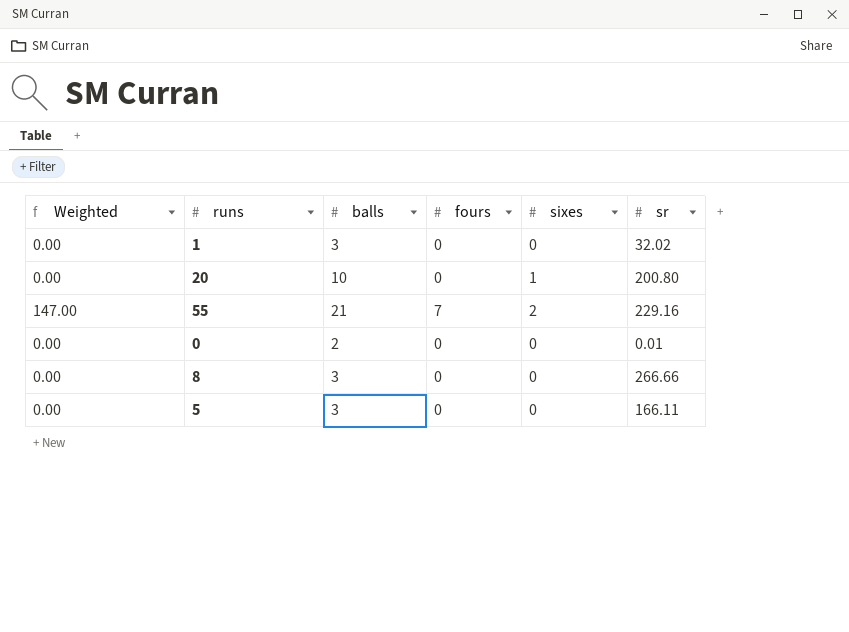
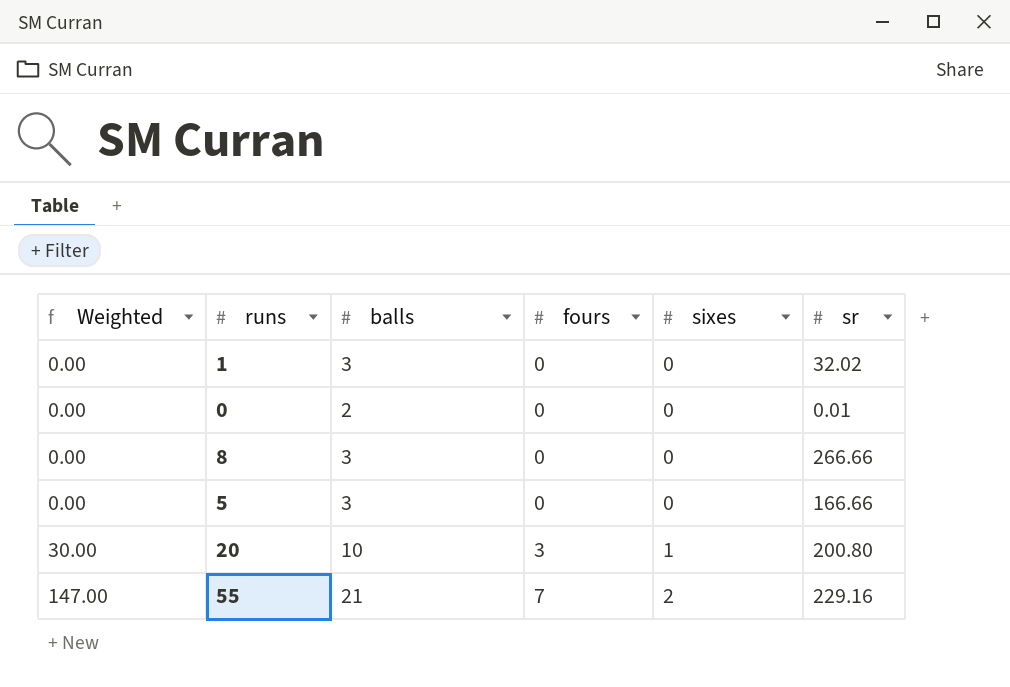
row order: none -> Weighted ascending
5 | sr: 166.11 -> 166.66
20 | Weighted: 0.00 -> 30.00
20 | fours: 0 -> 3

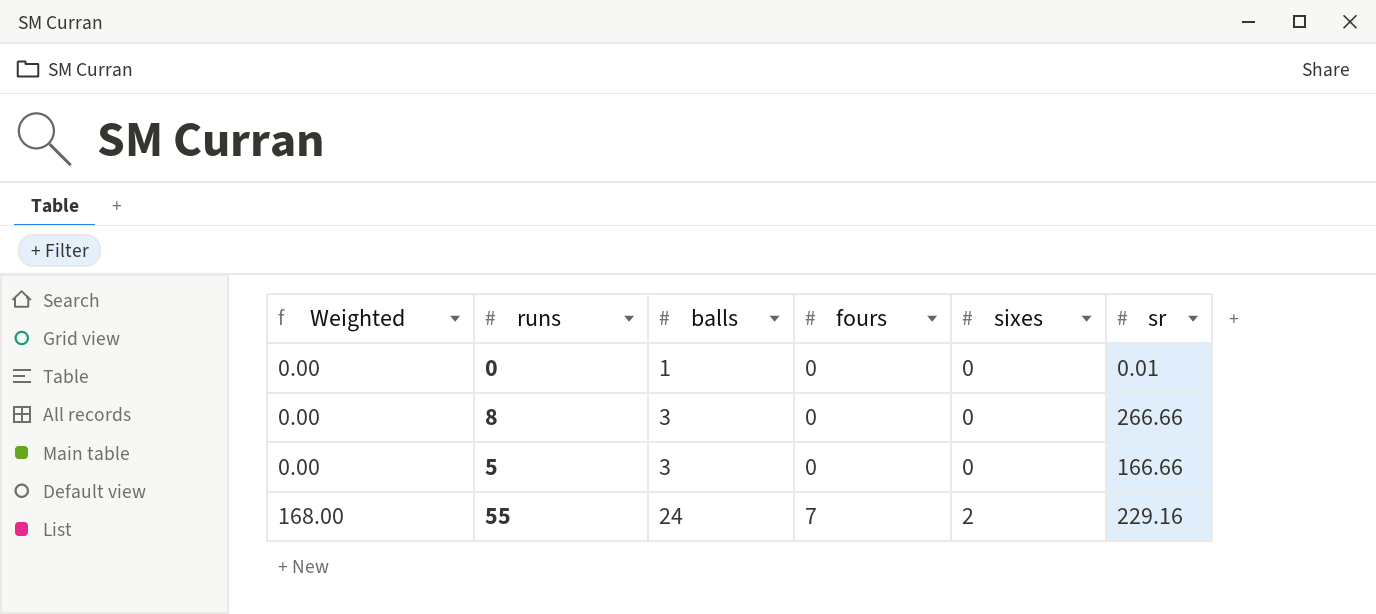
row 1: 0.00 | 3 | 0 | 0 | 32.02 -> none
row 20: 30.00 | 10 | 3 | 1 | 200.80 -> none
0 | balls: 2 -> 1
55 | Weighted: 147.00 -> 168.00
55 | balls: 21 -> 24

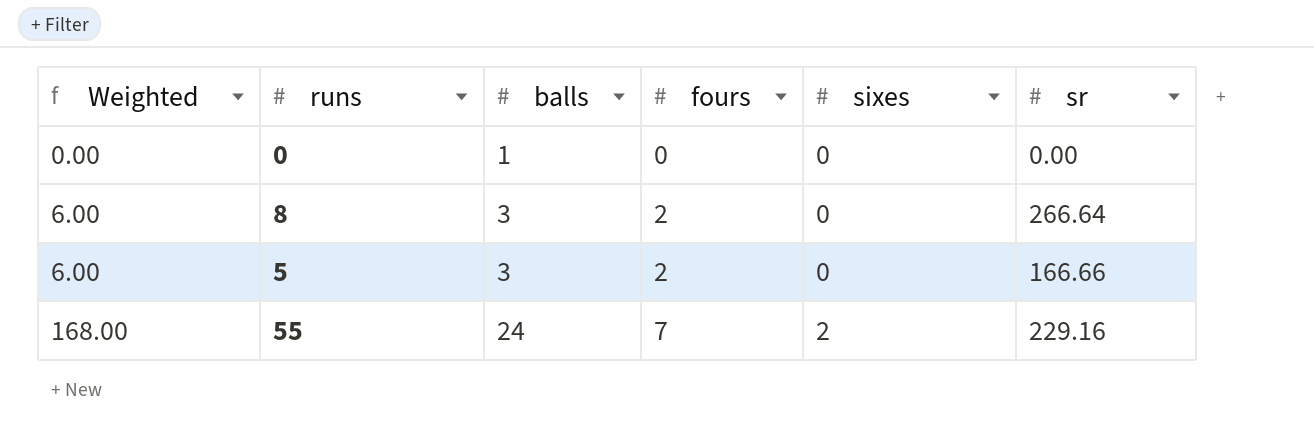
0 | sr: 0.01 -> 0.00
8 | Weighted: 0.00 -> 6.00
8 | fours: 0 -> 2
8 | sr: 266.66 -> 266.64
5 | Weighted: 0.00 -> 6.00
5 | fours: 0 -> 2

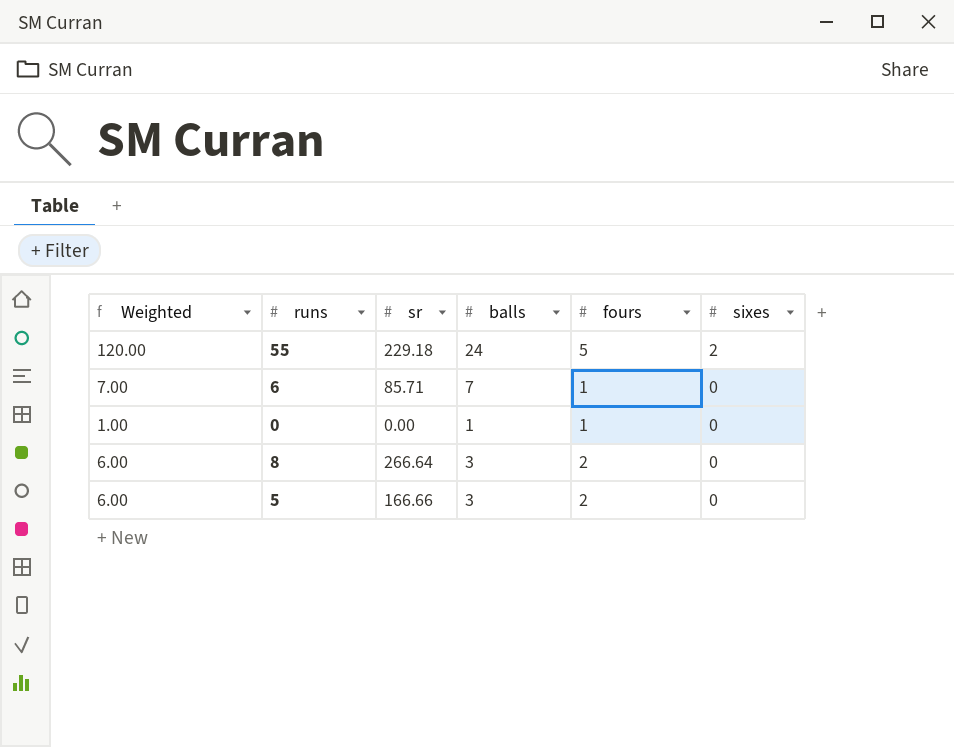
row order: Weighted ascending -> sixes descending
column sr | position: 6 -> 3
55 | Weighted: 168.00 -> 120.00
55 | sr: 229.16 -> 229.18
55 | fours: 7 -> 5
row 6: none -> 7.00 | 85.71 | 7 | 1 | 0
0 | Weighted: 0.00 -> 1.00
0 | fours: 0 -> 1

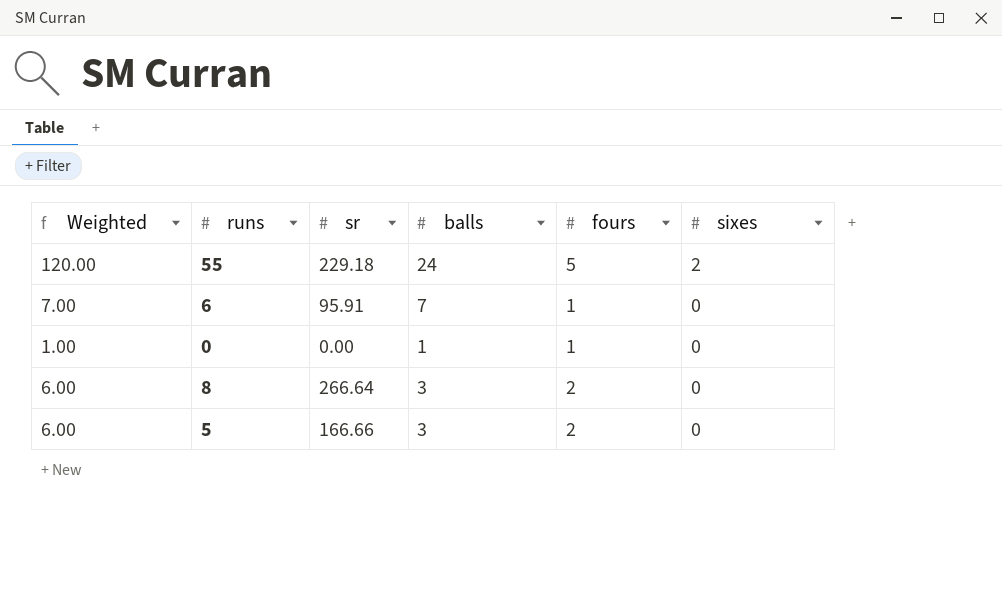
6 | sr: 85.71 -> 95.91

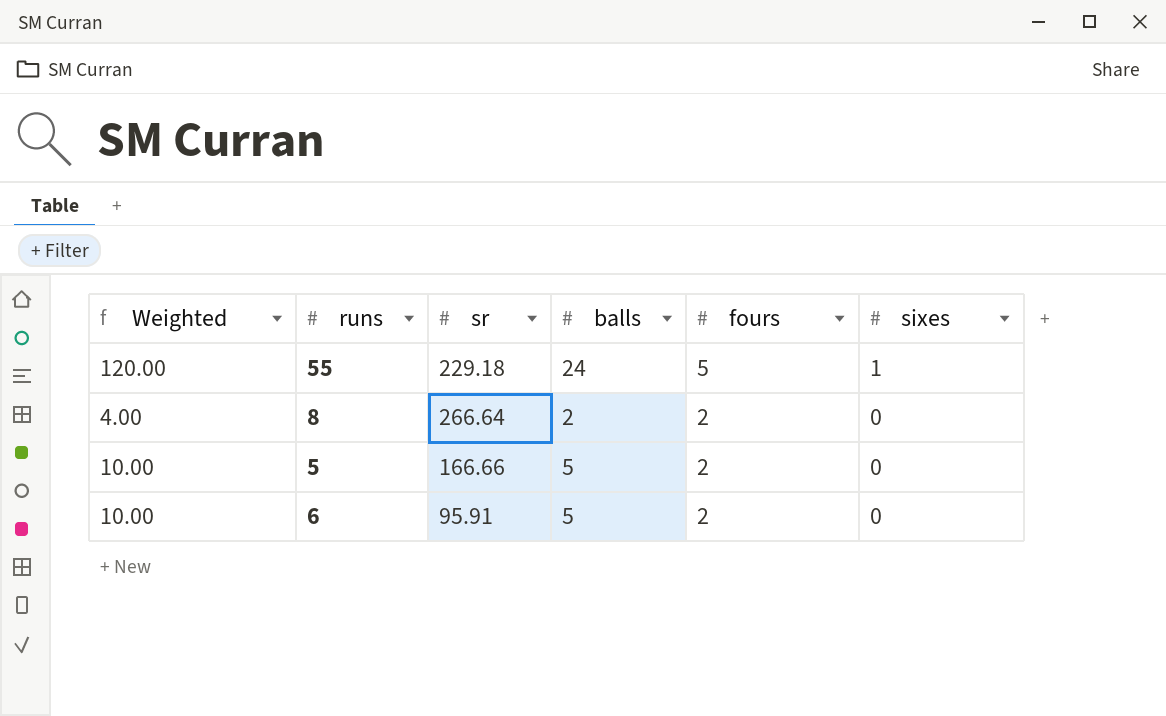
row order: sixes descending -> fours descending
row 0: 1.00 | 0.00 | 1 | 1 | 0 -> none
55 | sixes: 2 -> 1
8 | Weighted: 6.00 -> 4.00
8 | balls: 3 -> 2
5 | Weighted: 6.00 -> 10.00
5 | balls: 3 -> 5
6 | Weighted: 7.00 -> 10.00
6 | balls: 7 -> 5
6 | fours: 1 -> 2

